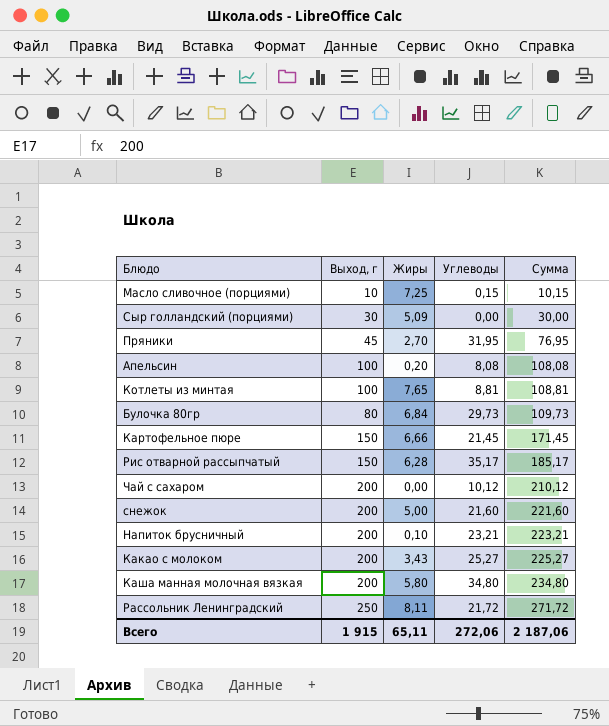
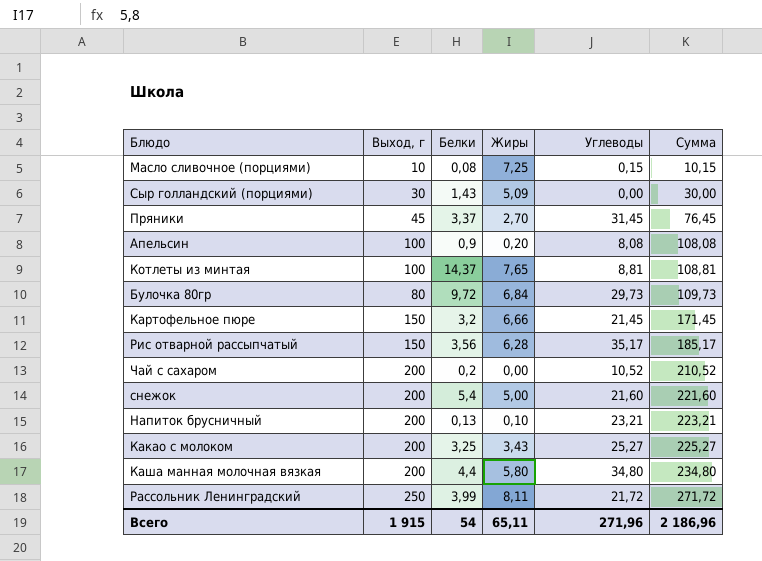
column Белки | position: none -> 3
Пряники | Углеводы: 31,95 -> 31,45
Пряники | Сумма: 76,95 -> 76,45
Чай с сахаром | Углеводы: 10,12 -> 10,52
Чай с сахаром | Сумма: 210,12 -> 210,52
Всего | Углеводы: 272,06 -> 271,96
Всего | Сумма: 2 187,06 -> 2 186,96

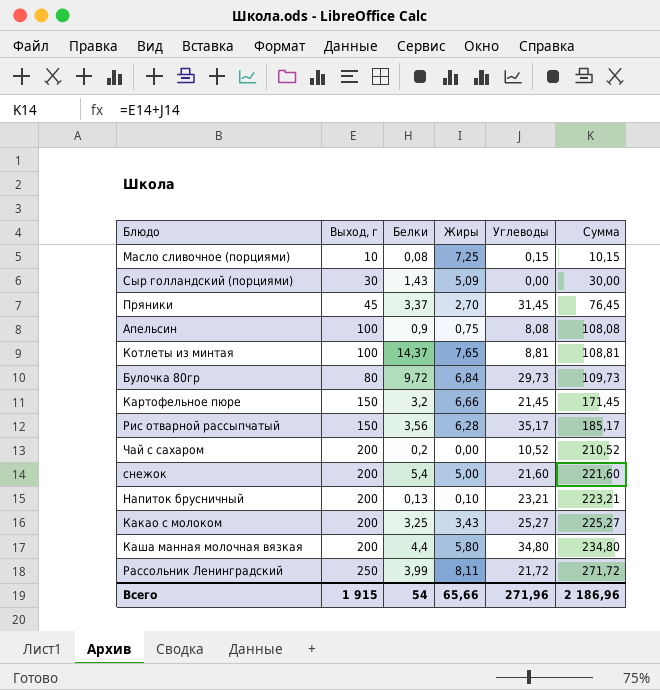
Апельсин | Жиры: 0,20 -> 0,75
Всего | Жиры: 65,11 -> 65,66

